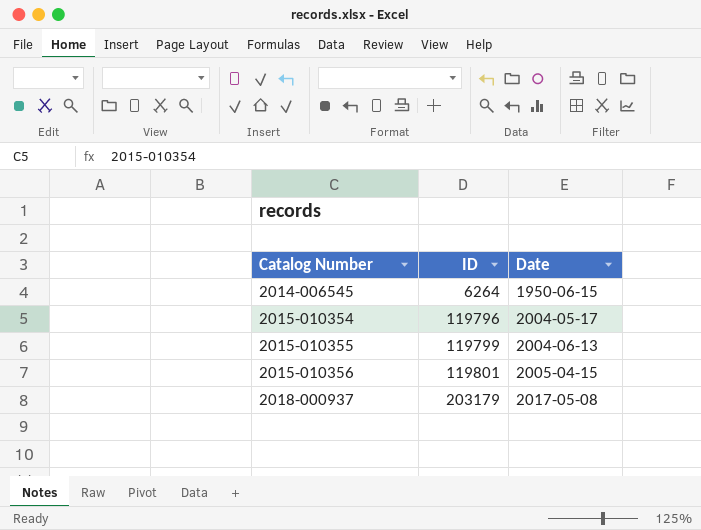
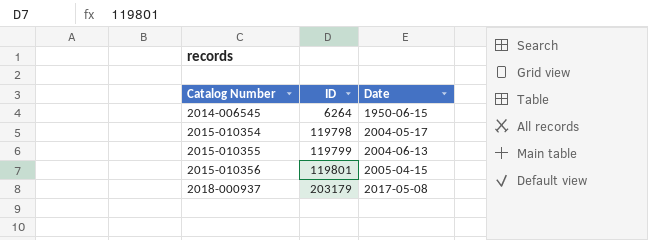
2015-010354 | ID: 119796 -> 119798

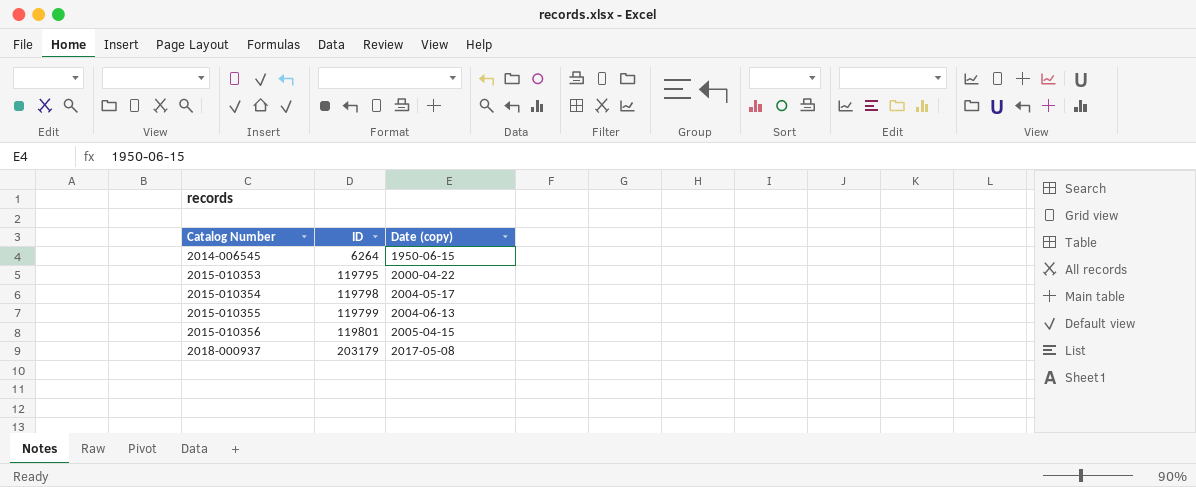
column name: Date -> Date (copy)
row 2015-010353: none -> 119795 | 2000-04-22

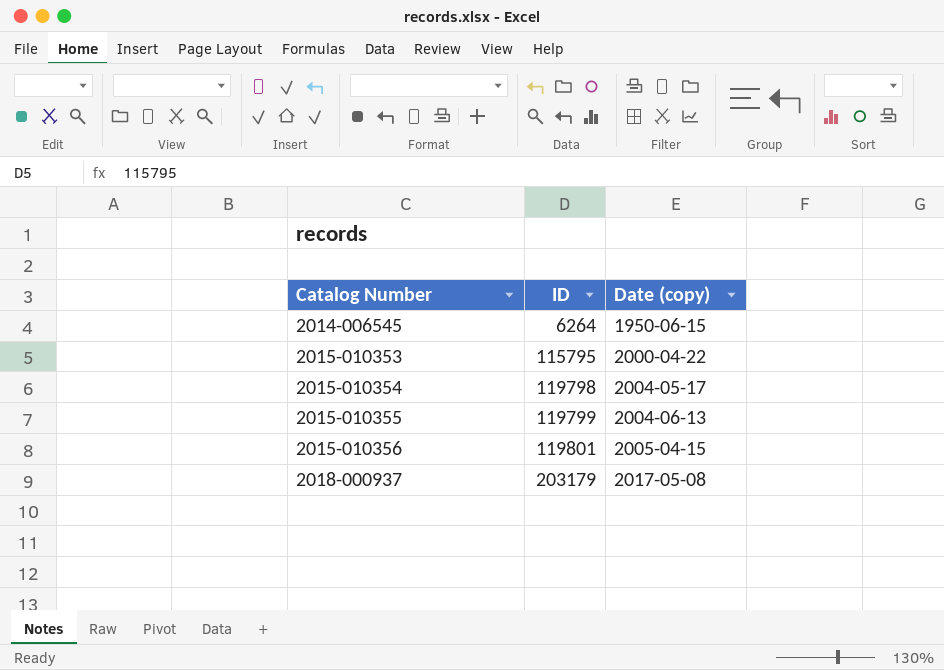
2015-010353 | ID: 119795 -> 115795

